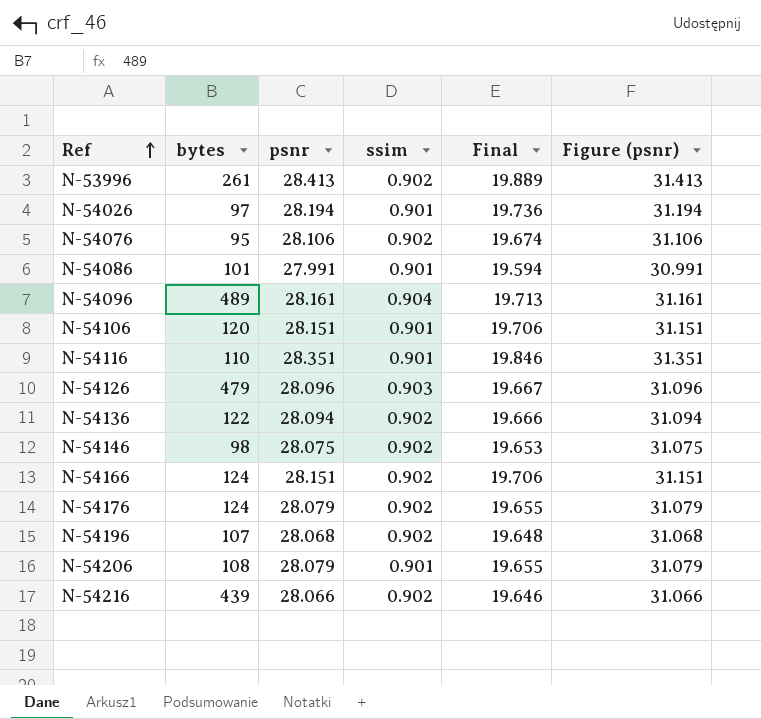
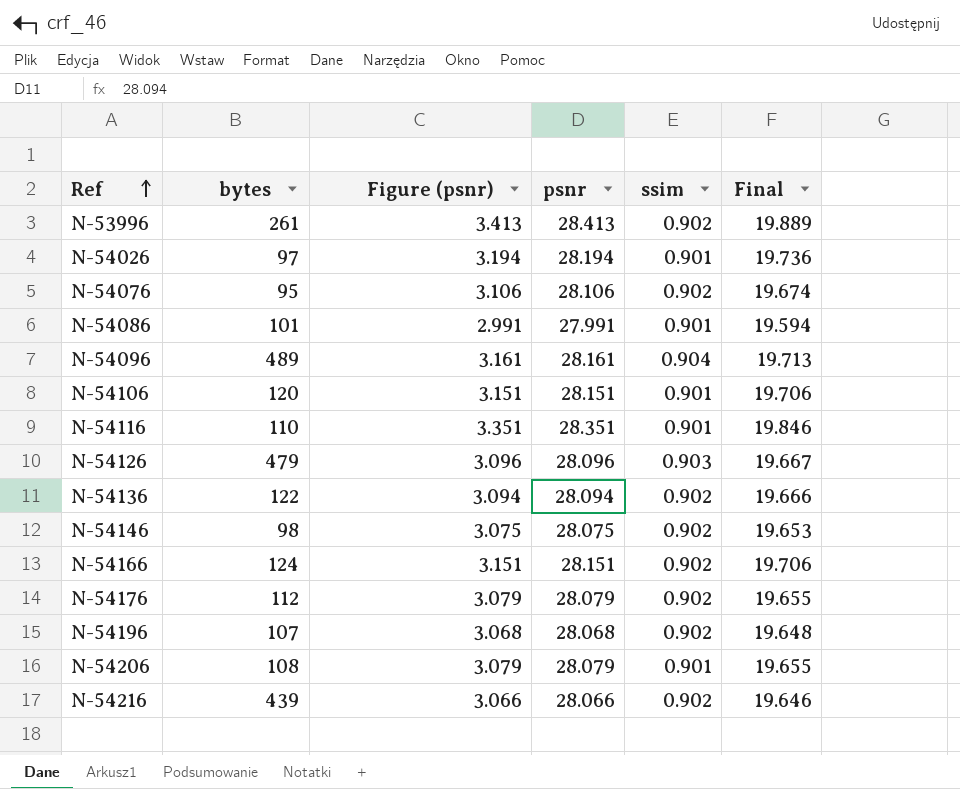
column Figure (psnr) | formula: [psnr] + 3 -> [psnr] - 25
column Figure (psnr) | position: 6 -> 3
N-54176 | bytes: 124 -> 112

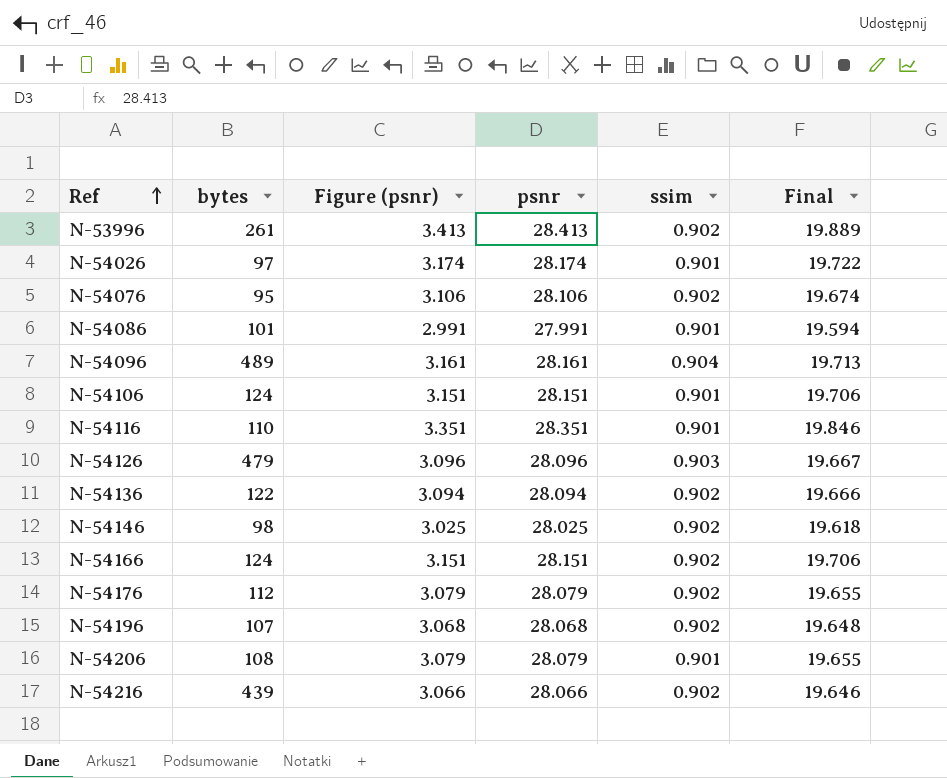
N-54026 | Figure (psnr): 3.194 -> 3.174
N-54026 | psnr: 28.194 -> 28.174
N-54026 | Final: 19.736 -> 19.722
N-54106 | bytes: 120 -> 124
N-54146 | Figure (psnr): 3.075 -> 3.025
N-54146 | psnr: 28.075 -> 28.025
N-54146 | Final: 19.653 -> 19.618

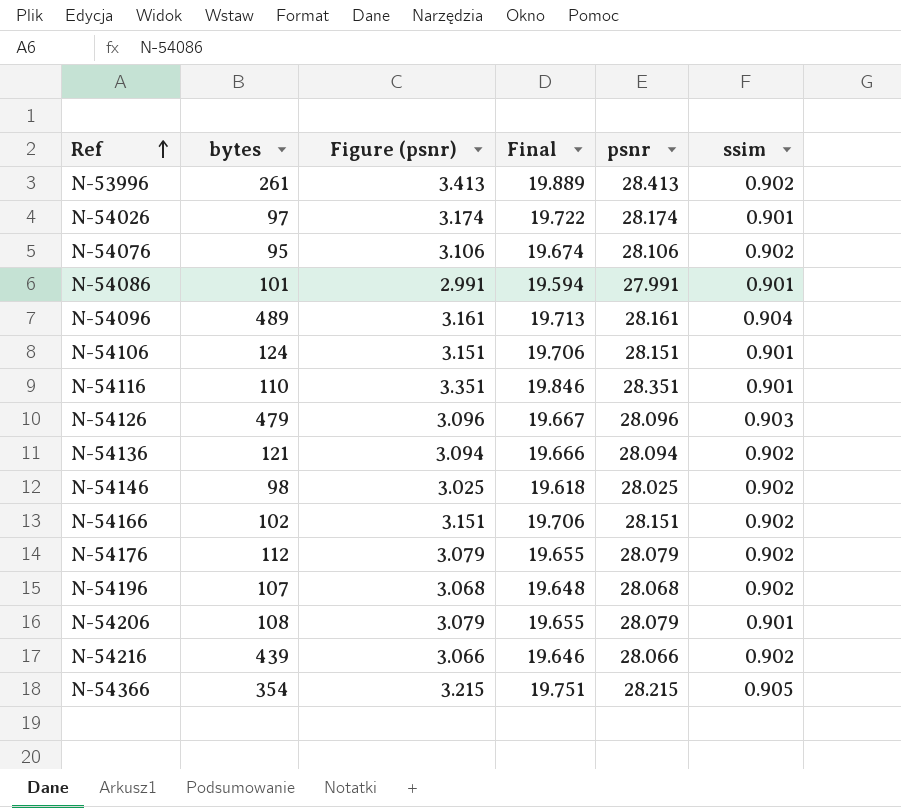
column Final | position: 6 -> 4
N-54136 | bytes: 122 -> 121
N-54166 | bytes: 124 -> 102
row N-54366: none -> 354 | 3.215 | 19.751 | 28.215 | 0.905

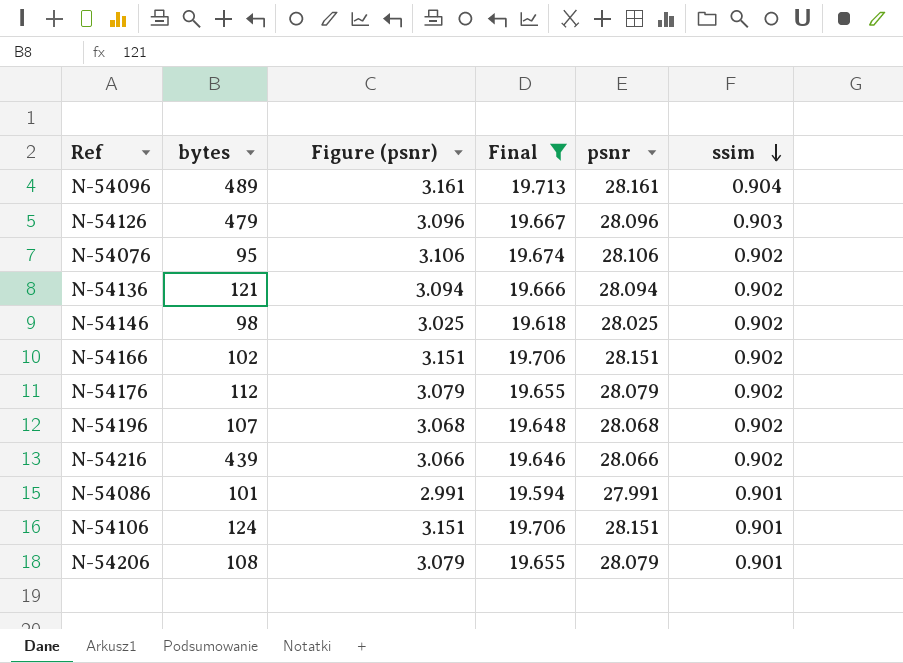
filter: none -> Final <= 19.713
row order: Ref ascending -> ssim descending

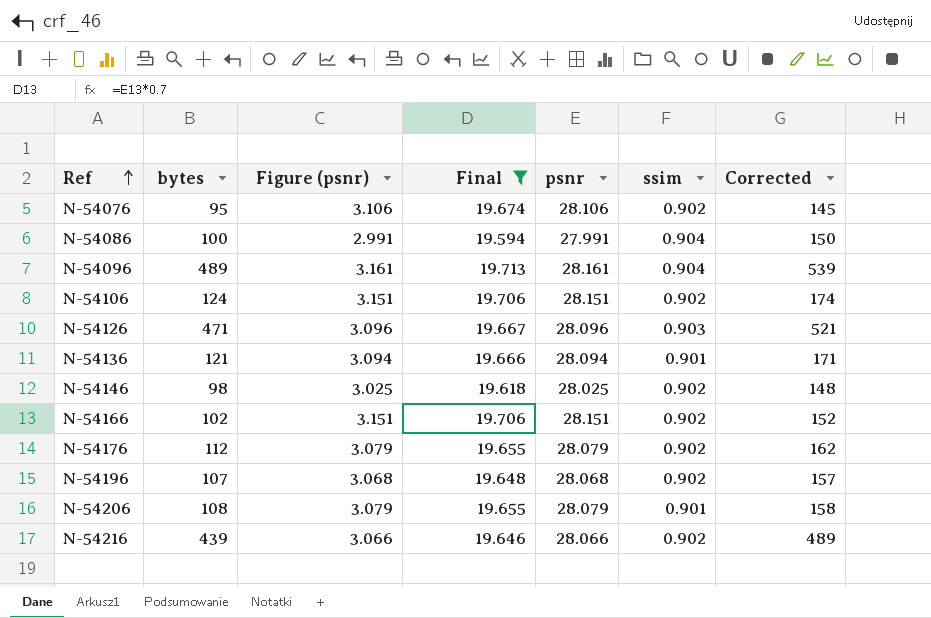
row order: ssim descending -> Ref ascending
column Corrected | formula: none -> [bytes] + 50
N-54086 | bytes: 101 -> 100
N-54086 | ssim: 0.901 -> 0.904
N-54106 | ssim: 0.901 -> 0.902
N-54126 | bytes: 479 -> 471
N-54136 | ssim: 0.902 -> 0.901

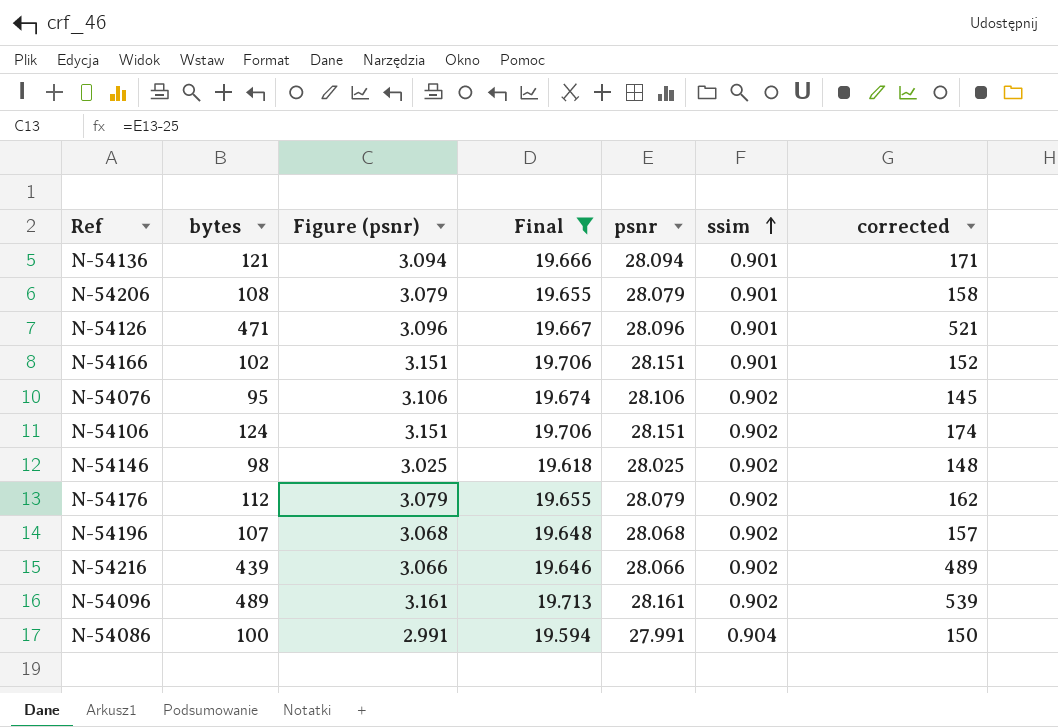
row order: Ref ascending -> ssim ascending
column name: Corrected -> corrected
N-54126 | ssim: 0.903 -> 0.901
N-54166 | ssim: 0.902 -> 0.901
N-54096 | ssim: 0.904 -> 0.902

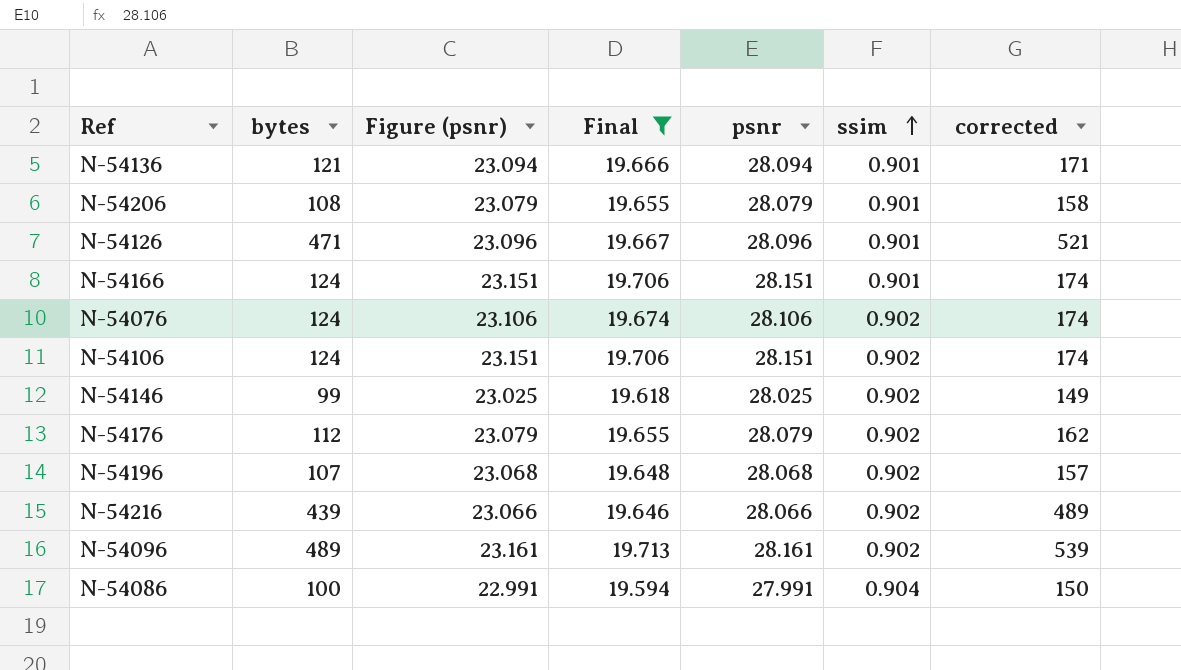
column Figure (psnr) | formula: [psnr] - 25 -> [psnr] - 5
N-54166 | bytes: 102 -> 124
N-54166 | corrected: 152 -> 174
N-54076 | bytes: 95 -> 124
N-54076 | corrected: 145 -> 174
N-54146 | bytes: 98 -> 99
N-54146 | corrected: 148 -> 149

